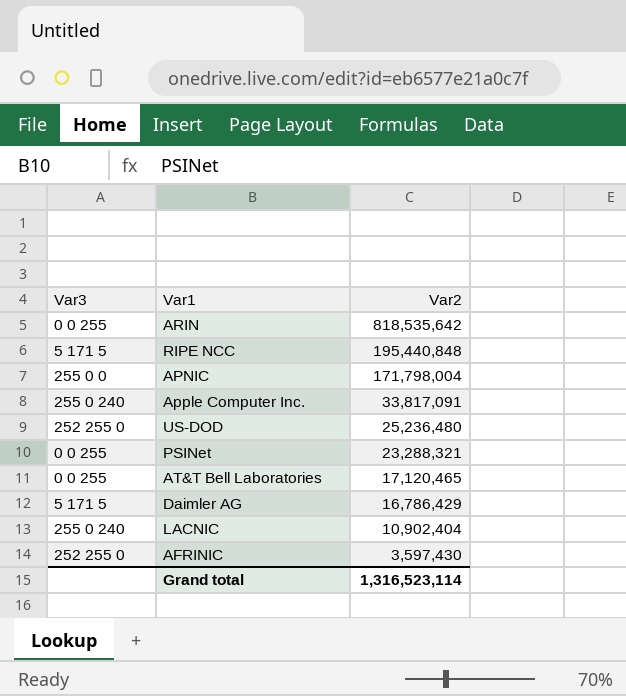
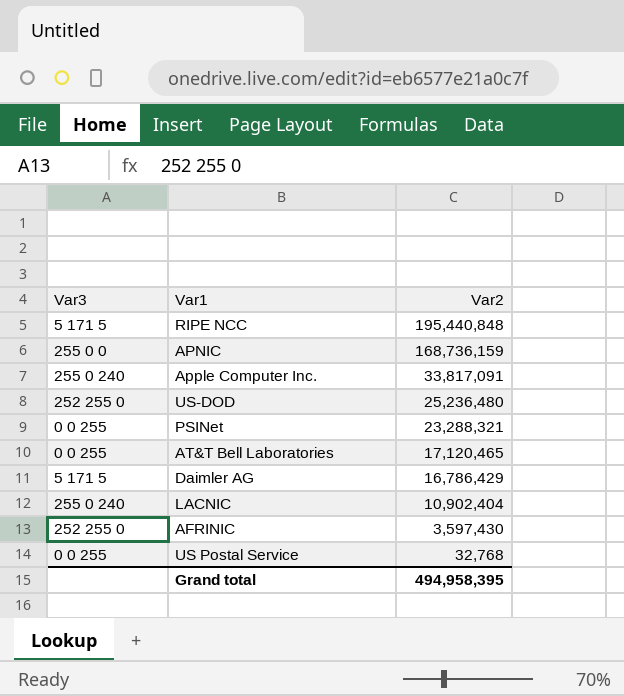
row ARIN: 0 0 255 | 818,535,642 -> none
APNIC | Var2: 171,798,004 -> 168,736,159
row US Postal Service: none -> 0 0 255 | 32,768
Grand total | Var2: 1,316,523,114 -> 494,958,395

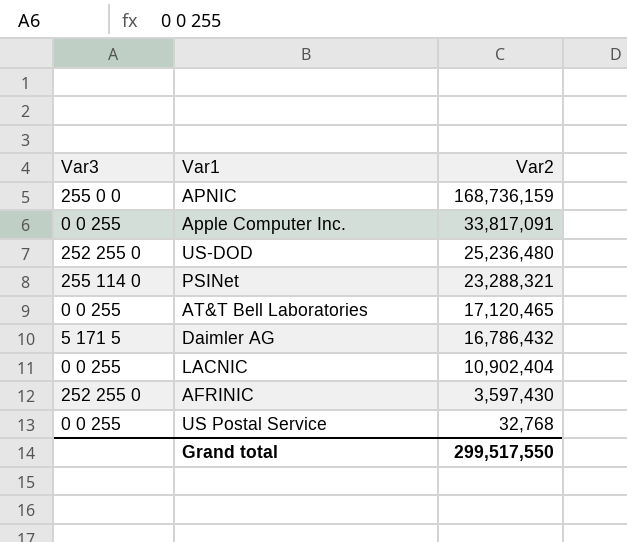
row RIPE NCC: 5 171 5 | 195,440,848 -> none
Apple Computer Inc. | Var3: 255 0 240 -> 0 0 255
PSINet | Var3: 0 0 255 -> 255 114 0
Daimler AG | Var2: 16,786,429 -> 16,786,432
LACNIC | Var3: 255 0 240 -> 0 0 255
Grand total | Var2: 494,958,395 -> 299,517,550

